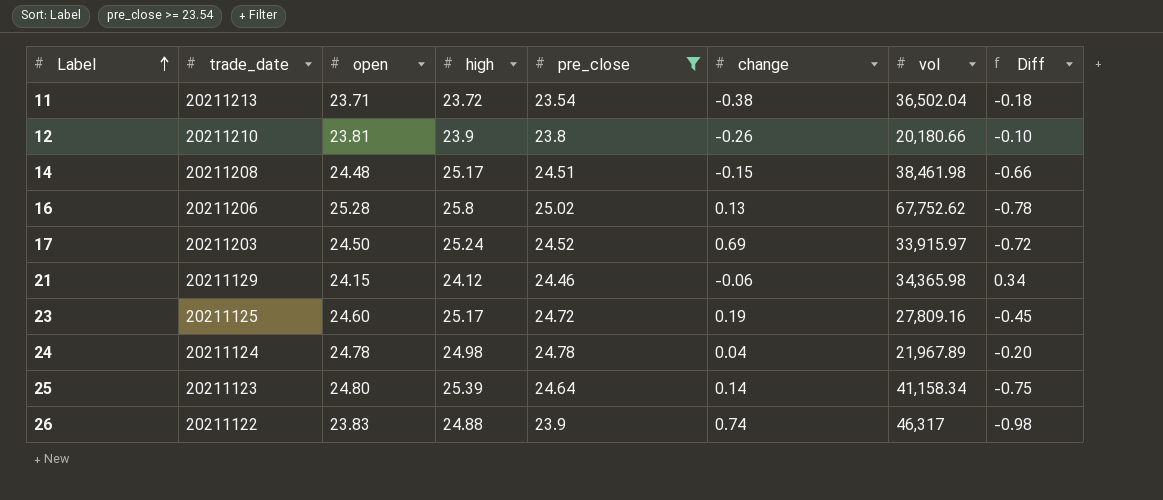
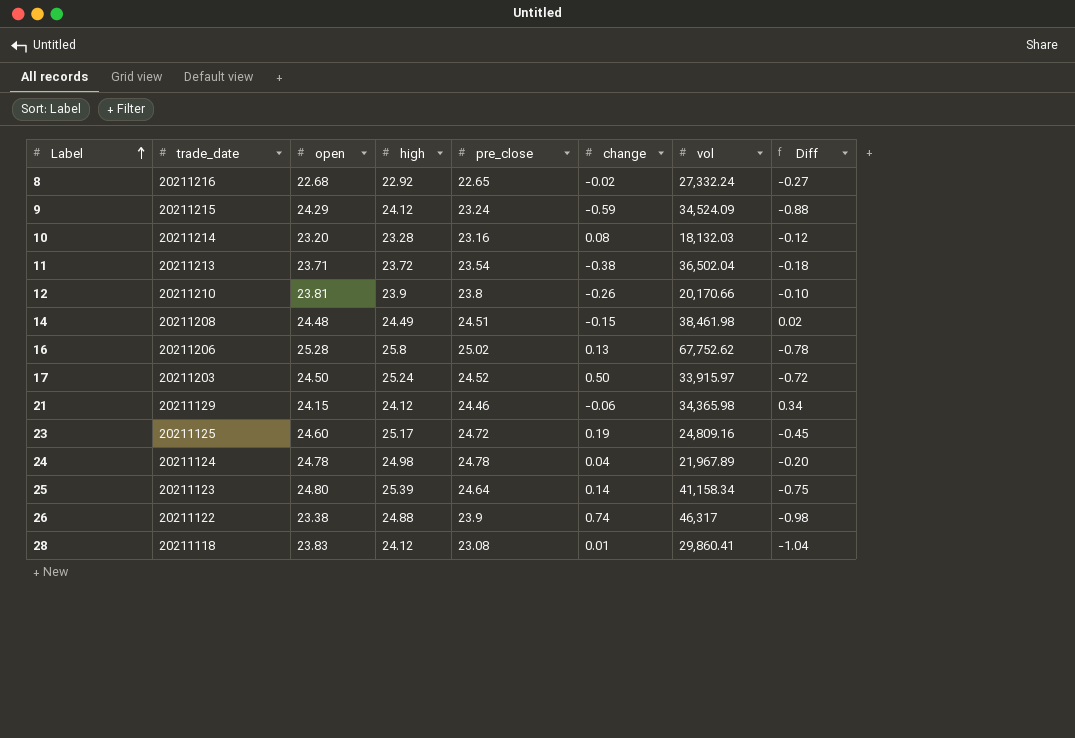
filter: pre_close >= 23.54 -> none
12 | vol: 20,180.66 -> 20,170.66
14 | high: 25.17 -> 24.49
14 | Diff: -0.66 -> 0.02
17 | change: 0.69 -> 0.50
23 | vol: 27,809.16 -> 24,809.16
26 | open: 23.83 -> 23.38

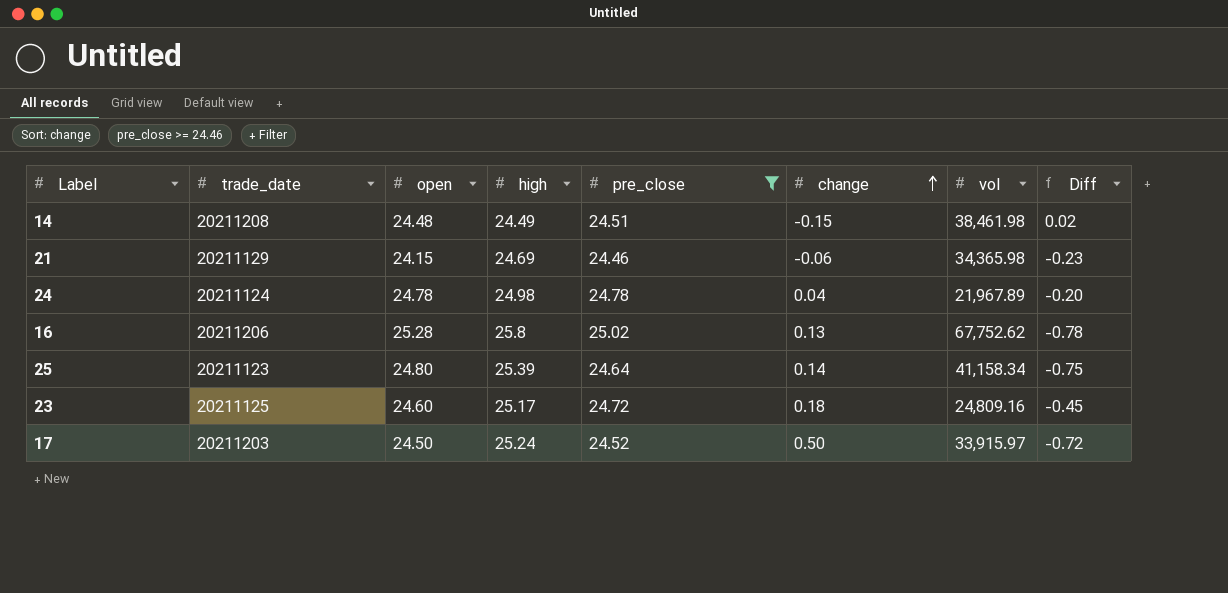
filter: none -> pre_close >= 24.46
row order: Label ascending -> change ascending
21 | high: 24.12 -> 24.69
21 | Diff: 0.34 -> -0.23
23 | change: 0.19 -> 0.18

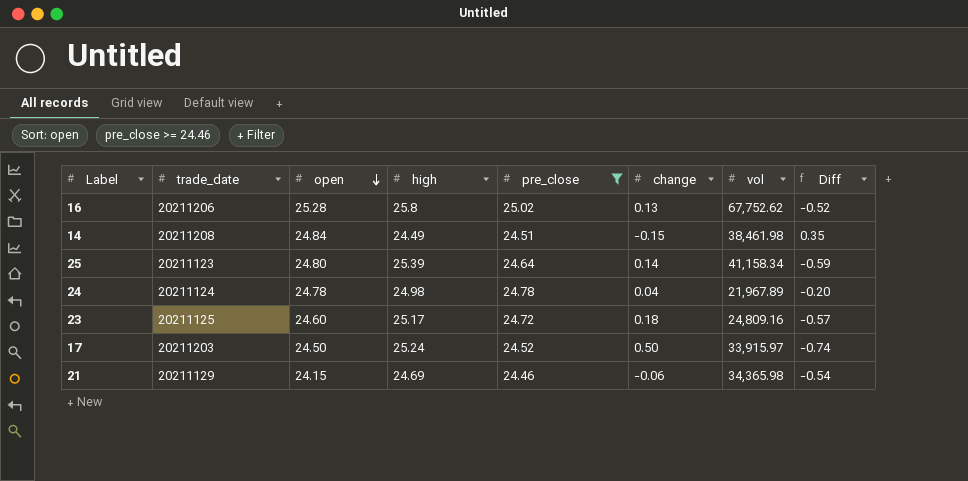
row order: change ascending -> open descending
column Diff | formula: [pre_close] - [high] -> [open] - [high]
14 | open: 24.48 -> 24.84

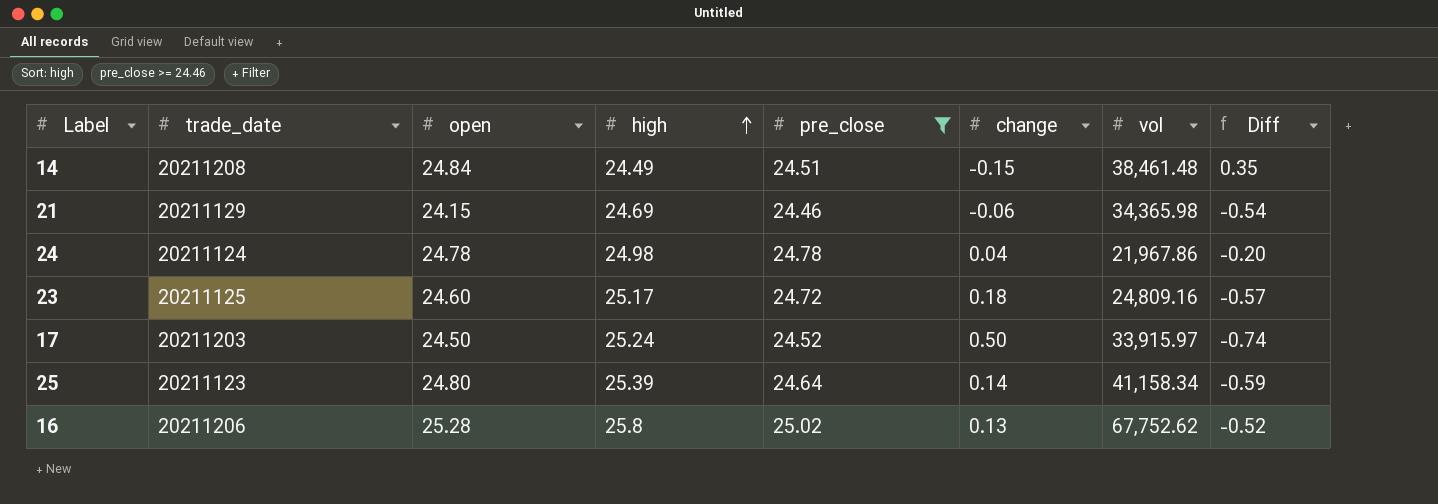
row order: open descending -> high ascending
14 | vol: 38,461.98 -> 38,461.48
24 | vol: 21,967.89 -> 21,967.86

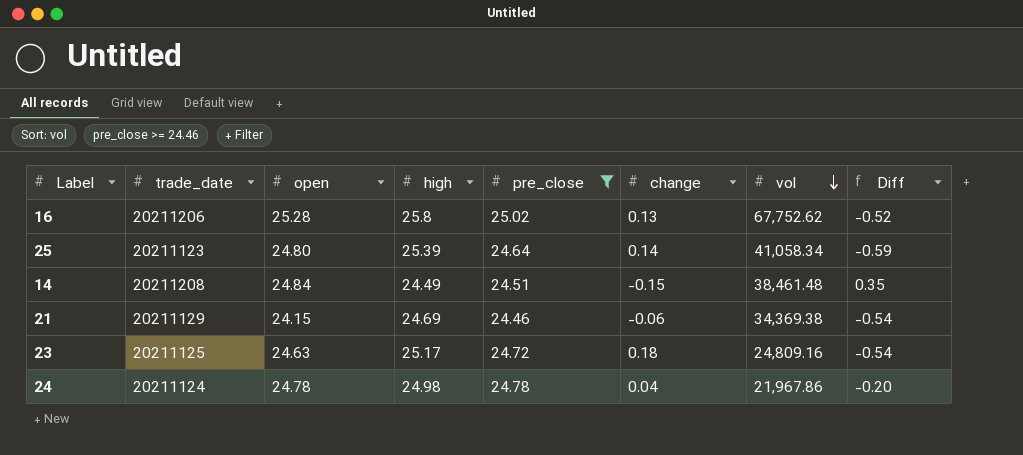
row order: high ascending -> vol descending
row 17: 20211203 | 24.50 | 25.24 | 24.52 | 0.50 | 33,915.97 | -0.74 -> none
25 | vol: 41,158.34 -> 41,058.34
21 | vol: 34,365.98 -> 34,369.38
23 | open: 24.60 -> 24.63
23 | Diff: -0.57 -> -0.54

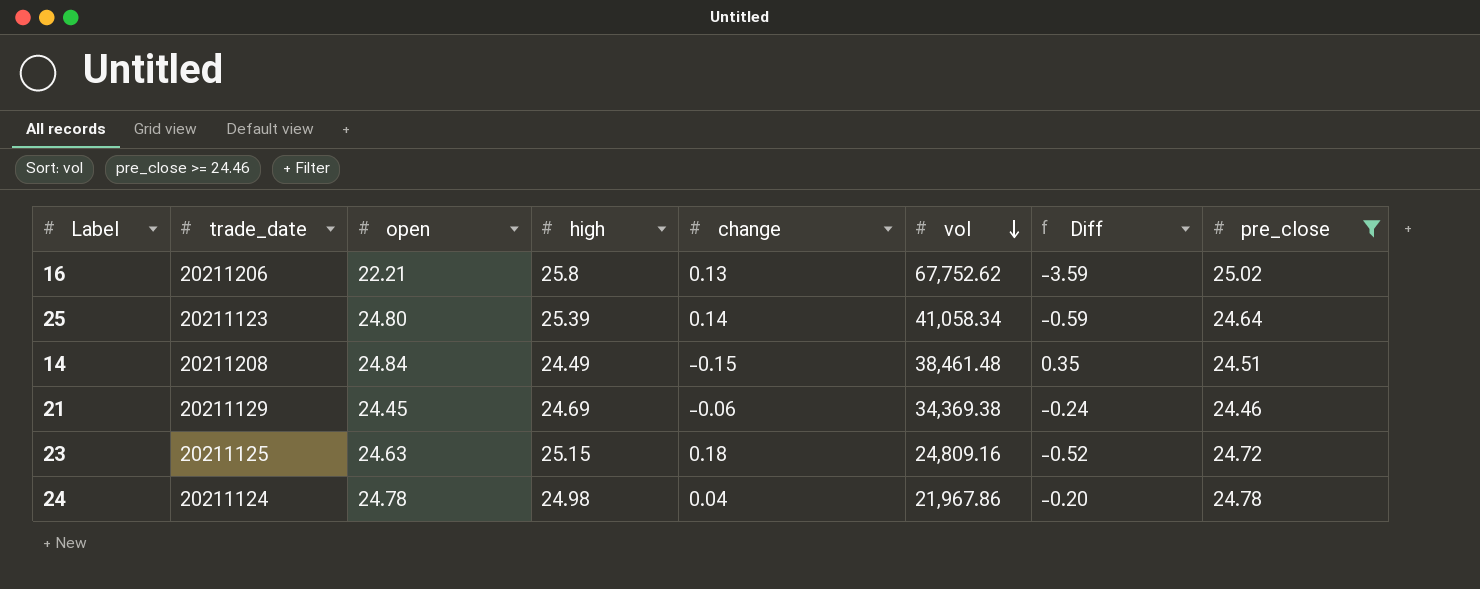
column pre_close | position: 5 -> 8
16 | open: 25.28 -> 22.21
16 | Diff: -0.52 -> -3.59
21 | open: 24.15 -> 24.45
21 | Diff: -0.54 -> -0.24
23 | high: 25.17 -> 25.15
23 | Diff: -0.54 -> -0.52

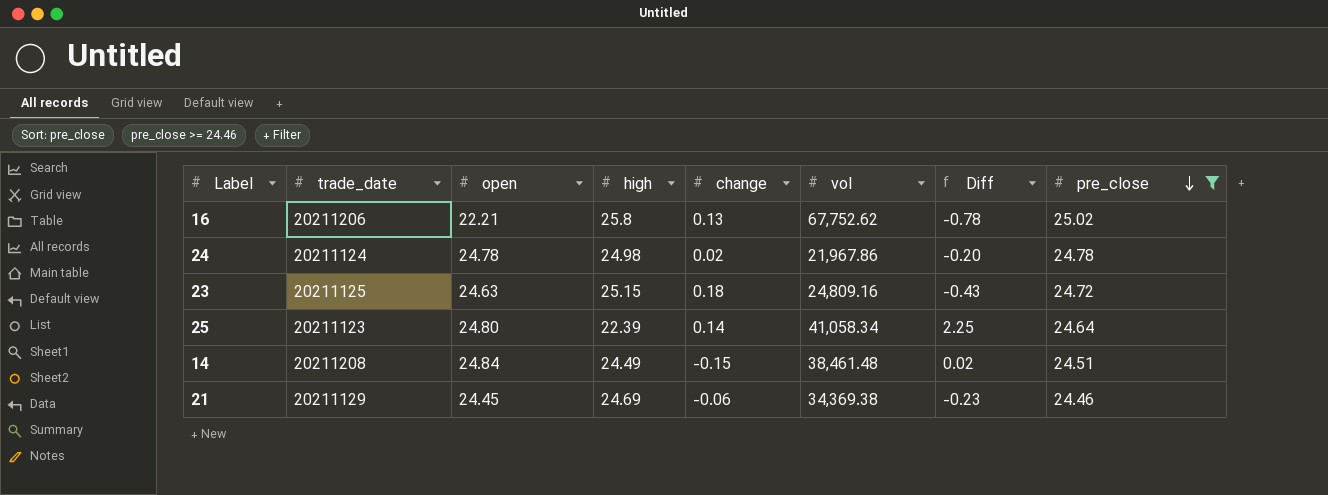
row order: vol descending -> pre_close descending
column Diff | formula: [open] - [high] -> [pre_close] - [high]
24 | change: 0.04 -> 0.02
25 | high: 25.39 -> 22.39

